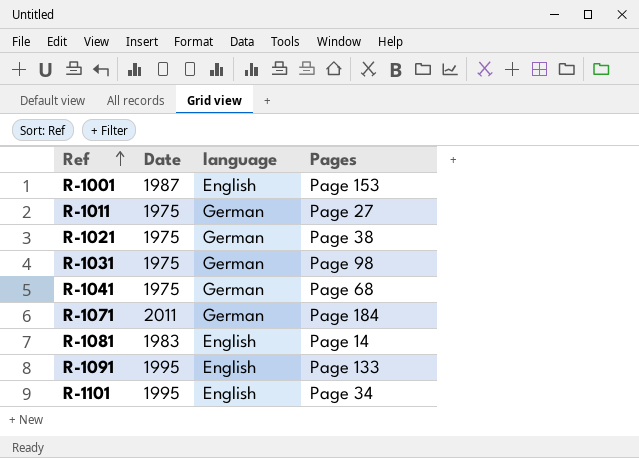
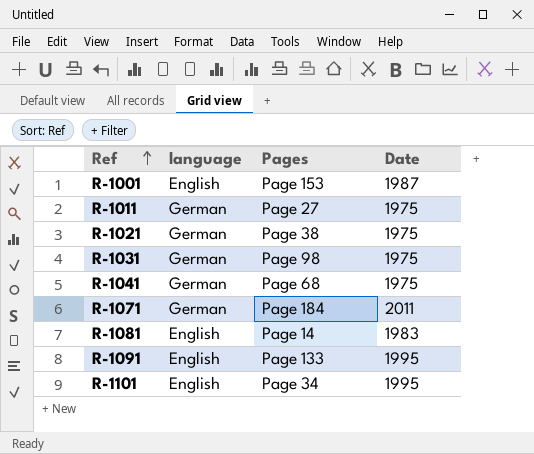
column Date | position: 2 -> 4

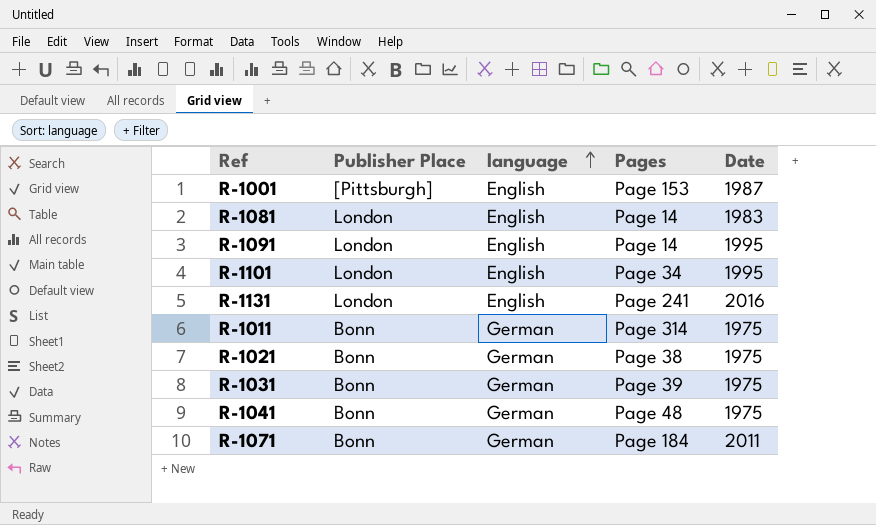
row order: Ref ascending -> language ascending
column Publisher Place | position: none -> 2
R-1091 | Pages: Page 133 -> Page 14
row R-1131: none -> London | English | Page 241 | 2016
R-1011 | Pages: Page 27 -> Page 314
R-1031 | Pages: Page 98 -> Page 39
R-1041 | Pages: Page 68 -> Page 48

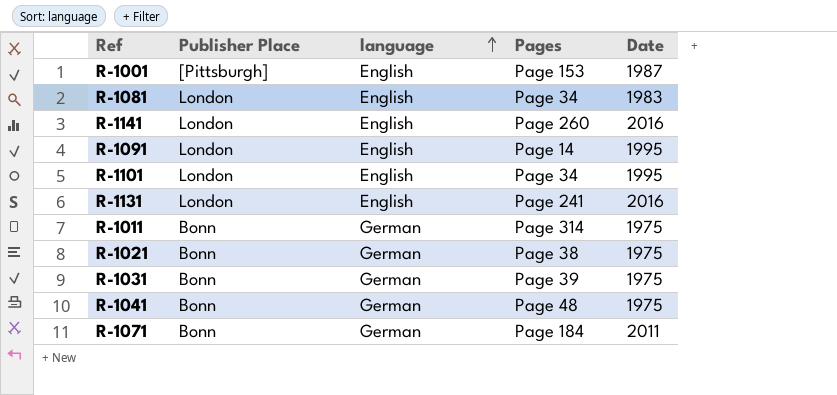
R-1081 | Pages: Page 14 -> Page 34
row R-1141: none -> London | English | Page 260 | 2016

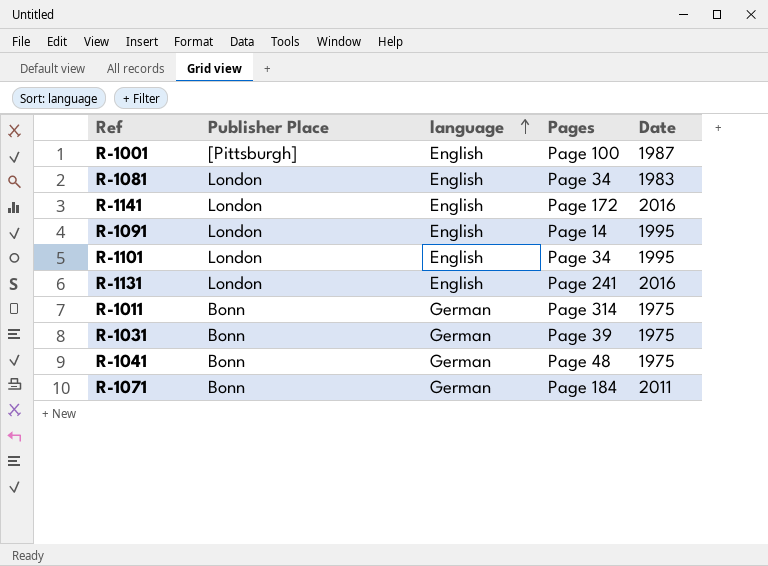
row R-1021: Bonn | German | Page 38 | 1975 -> none
R-1001 | Pages: Page 153 -> Page 100
R-1141 | Pages: Page 260 -> Page 172

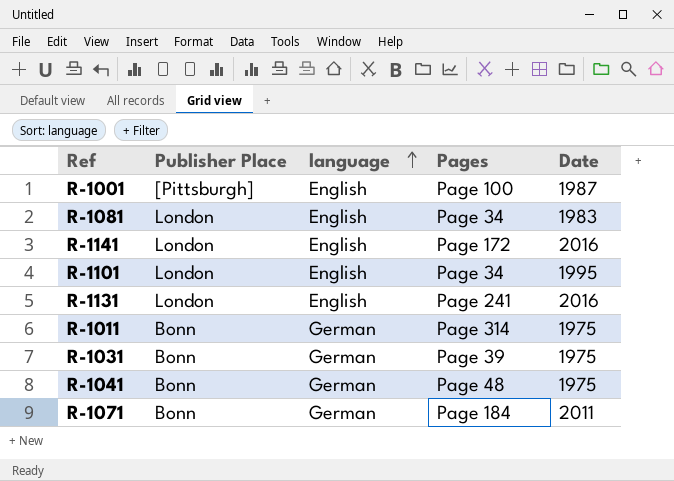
row R-1091: London | English | Page 14 | 1995 -> none

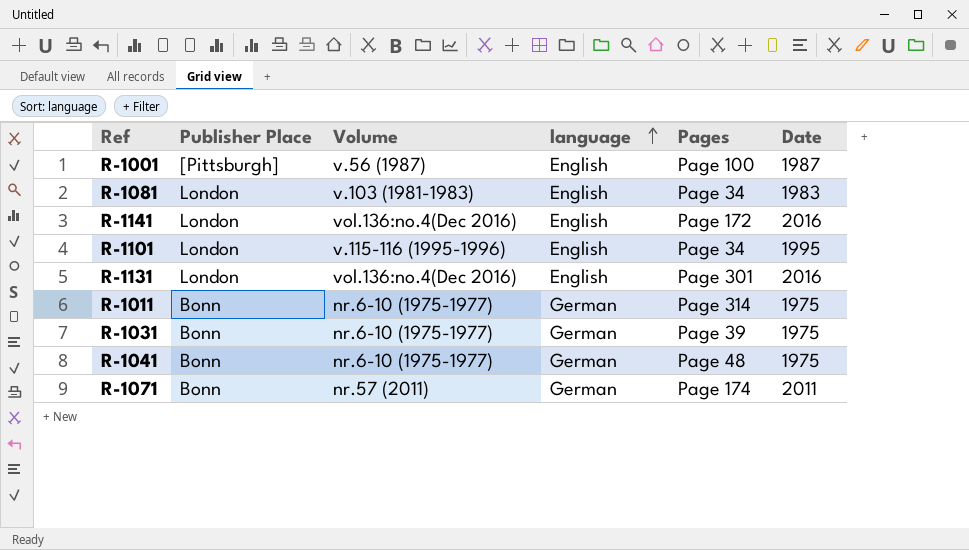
column Volume | position: none -> 3
R-1131 | Pages: Page 241 -> Page 301
R-1071 | Pages: Page 184 -> Page 174

